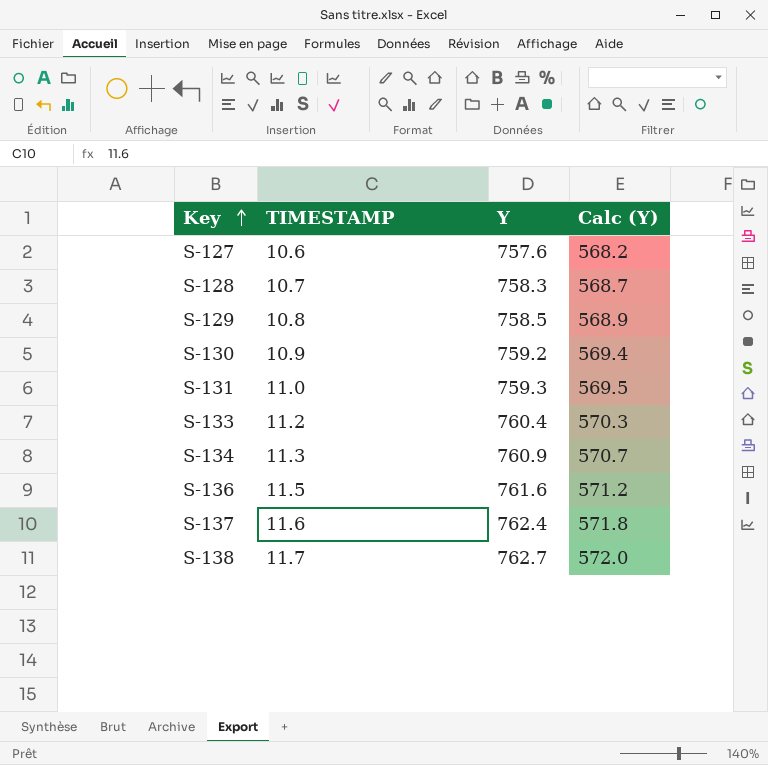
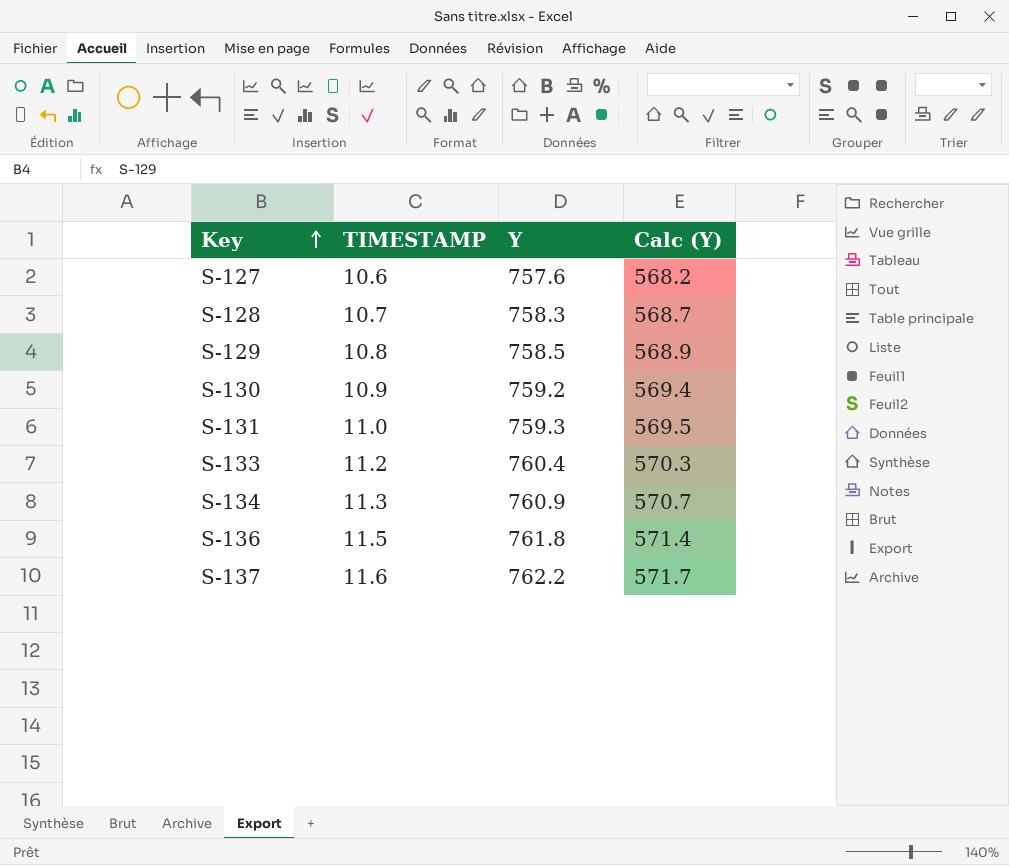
row S-138: 11.7 | 762.7 | 572.0 -> none
S-136 | Y: 761.6 -> 761.8
S-136 | Calc (Y): 571.2 -> 571.4
S-137 | Y: 762.4 -> 762.2
S-137 | Calc (Y): 571.8 -> 571.7

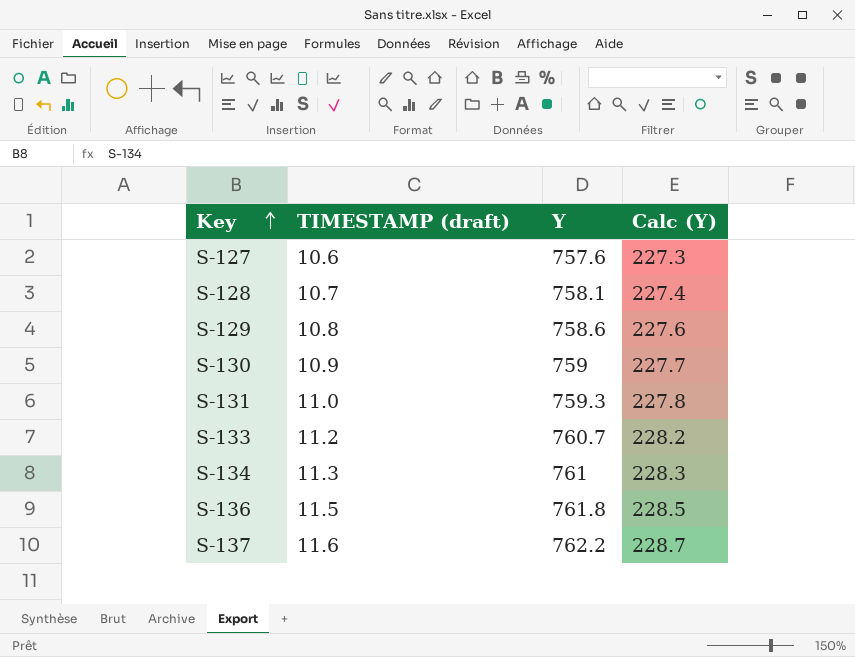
column name: TIMESTAMP -> TIMESTAMP (draft)
column Calc (Y) | formula: [Y] * 0.75 -> [Y] * 0.3
S-128 | Y: 758.3 -> 758.1
S-129 | Y: 758.5 -> 758.6
S-130 | Y: 759.2 -> 759
S-133 | Y: 760.4 -> 760.7
S-134 | Y: 760.9 -> 761

